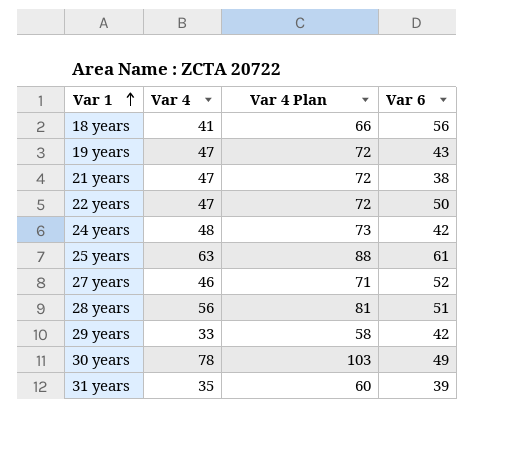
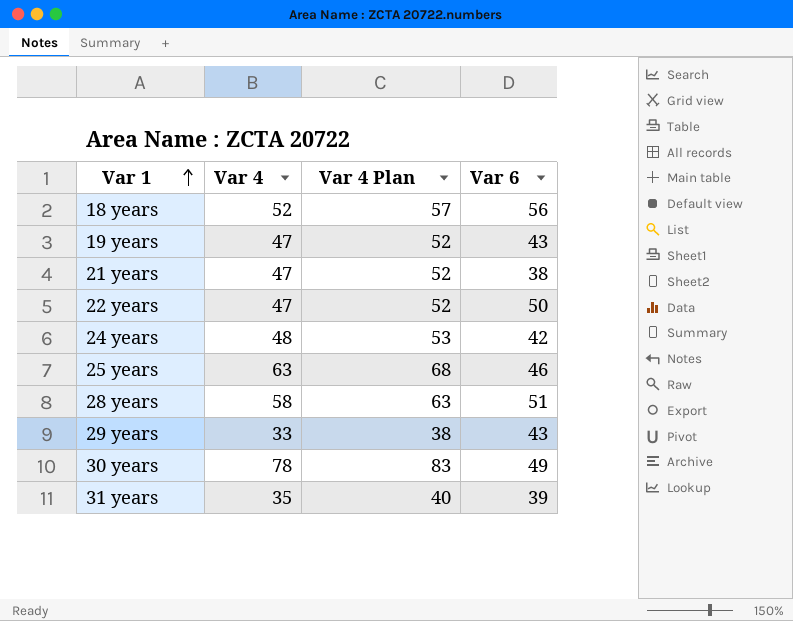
column Var 4 Plan | formula: [Var 4] + 25 -> [Var 4] + 5
row 27 years: 46 | 71 | 52 -> none
18 years | Var 4: 41 -> 52
25 years | Var 6: 61 -> 46
28 years | Var 4: 56 -> 58
29 years | Var 6: 42 -> 43

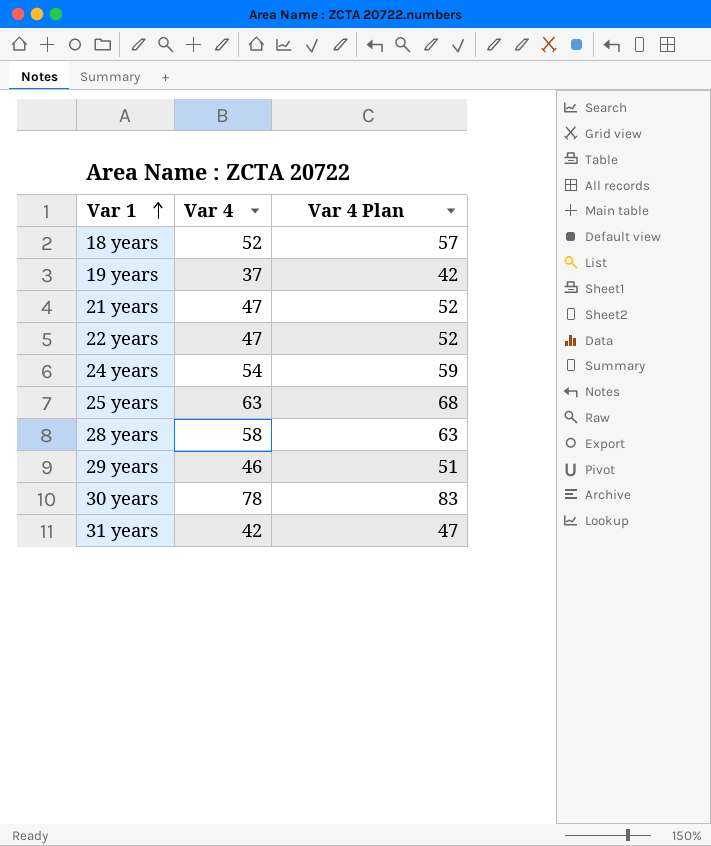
column Var 6 | position: 4 -> none
19 years | Var 4: 47 -> 37
19 years | Var 4 Plan: 52 -> 42
24 years | Var 4: 48 -> 54
24 years | Var 4 Plan: 53 -> 59
29 years | Var 4: 33 -> 46
29 years | Var 4 Plan: 38 -> 51
31 years | Var 4: 35 -> 42
31 years | Var 4 Plan: 40 -> 47

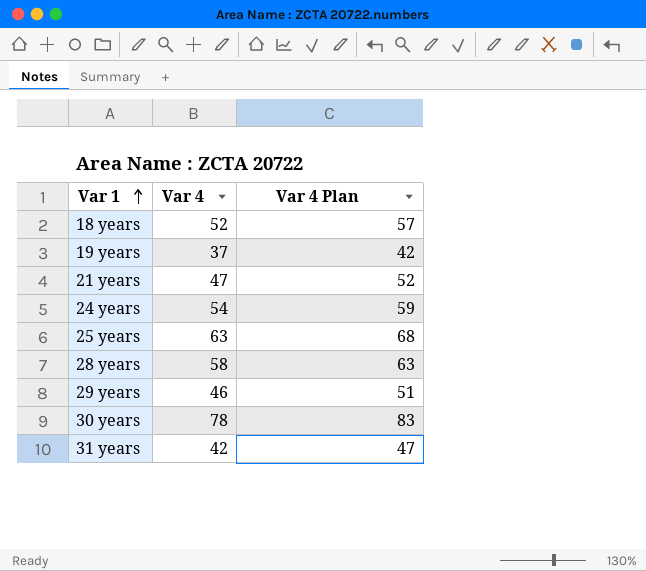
row 22 years: 47 | 52 -> none

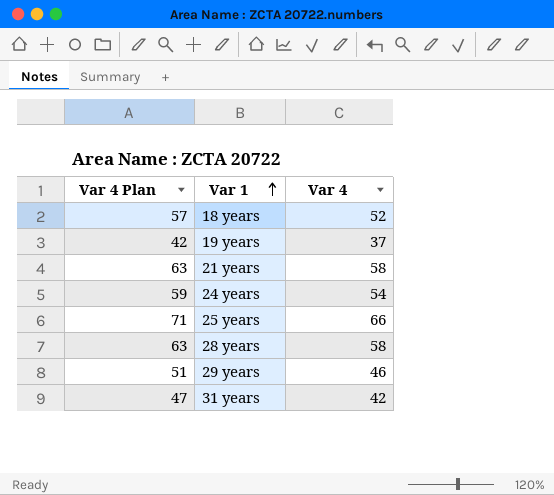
column Var 4 Plan | position: 3 -> 1
row 30 years: 78 | 83 -> none
21 years | Var 4 Plan: 52 -> 63
21 years | Var 4: 47 -> 58
25 years | Var 4 Plan: 68 -> 71
25 years | Var 4: 63 -> 66

